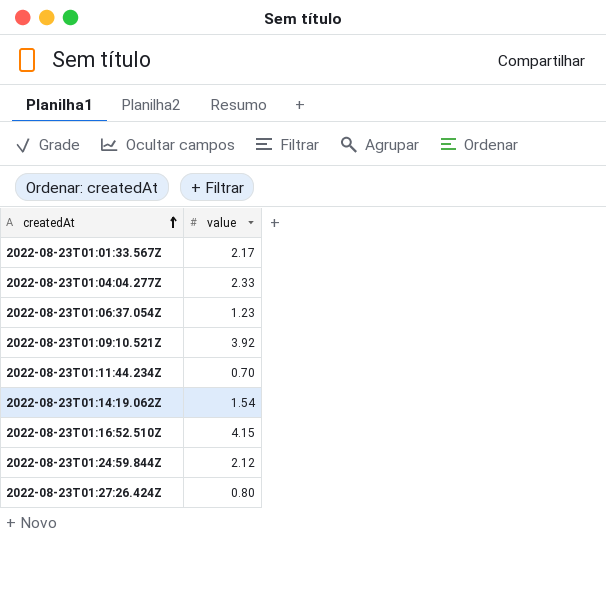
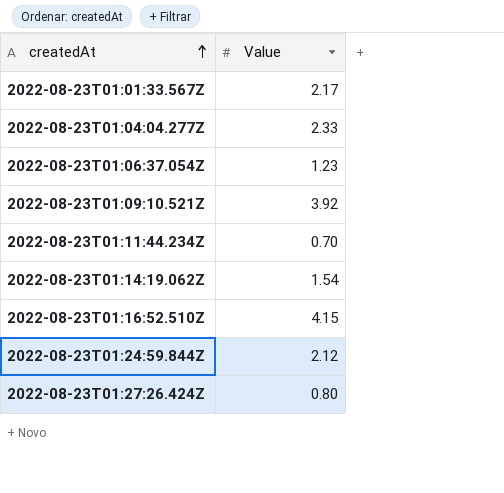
column name: value -> Value

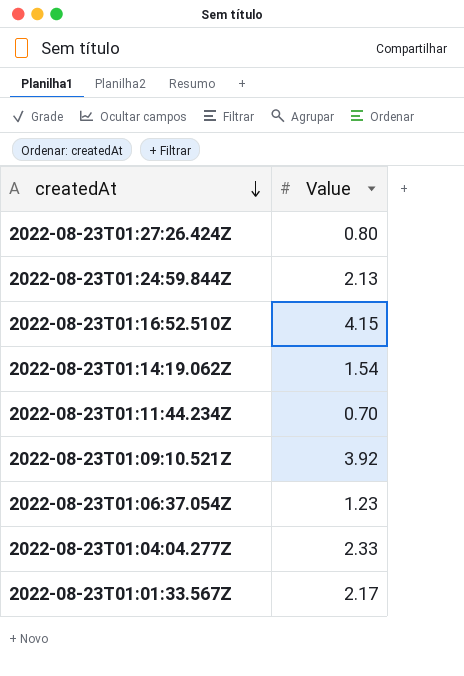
row order: createdAt ascending -> createdAt descending
2022-08-23T01:24:59.844Z | Value: 2.12 -> 2.13

